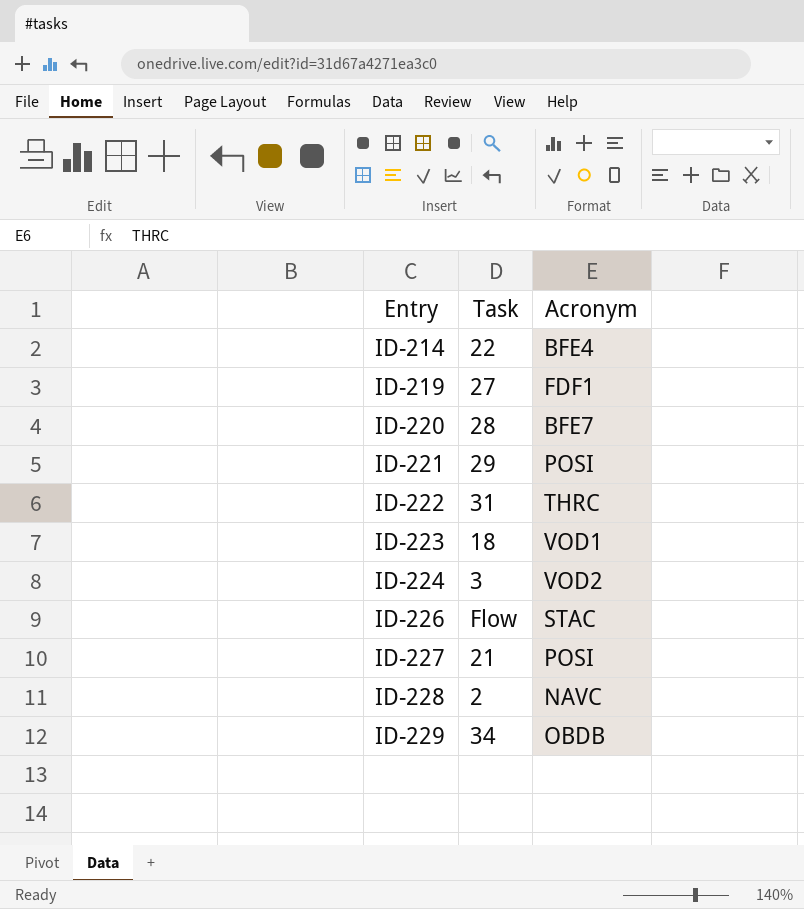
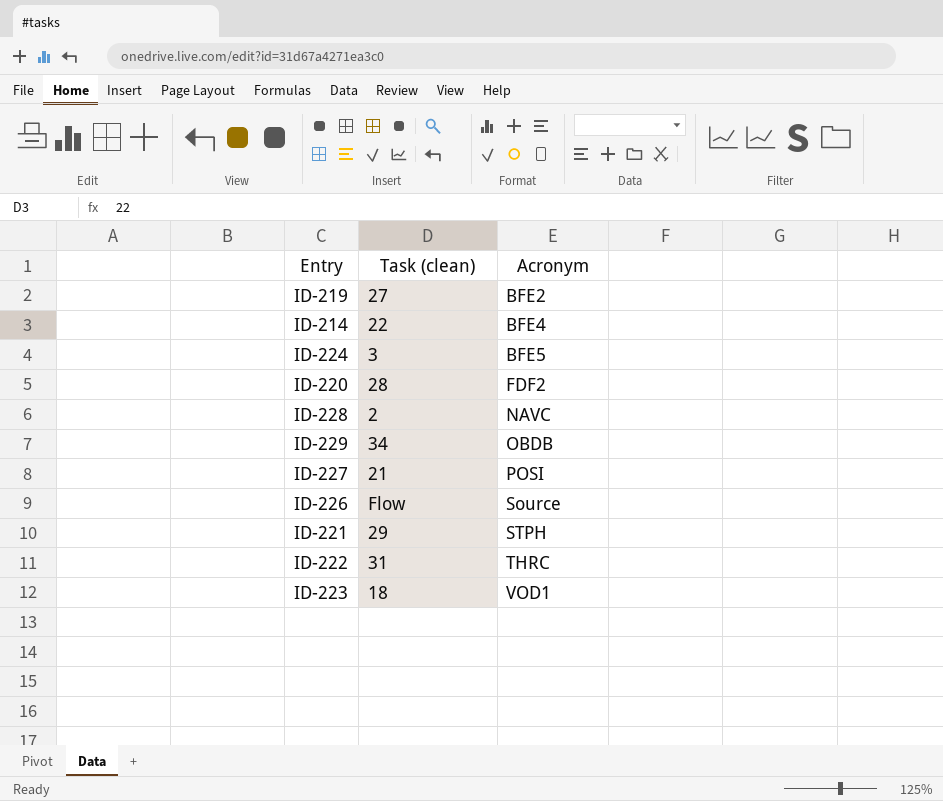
row order: Entry ascending -> Acronym ascending
column name: Task -> Task (clean)
ID-219 | Acronym: FDF1 -> BFE2
ID-224 | Acronym: VOD2 -> BFE5
ID-220 | Acronym: BFE7 -> FDF2
ID-226 | Acronym: STAC -> Source
ID-221 | Acronym: POSI -> STPH

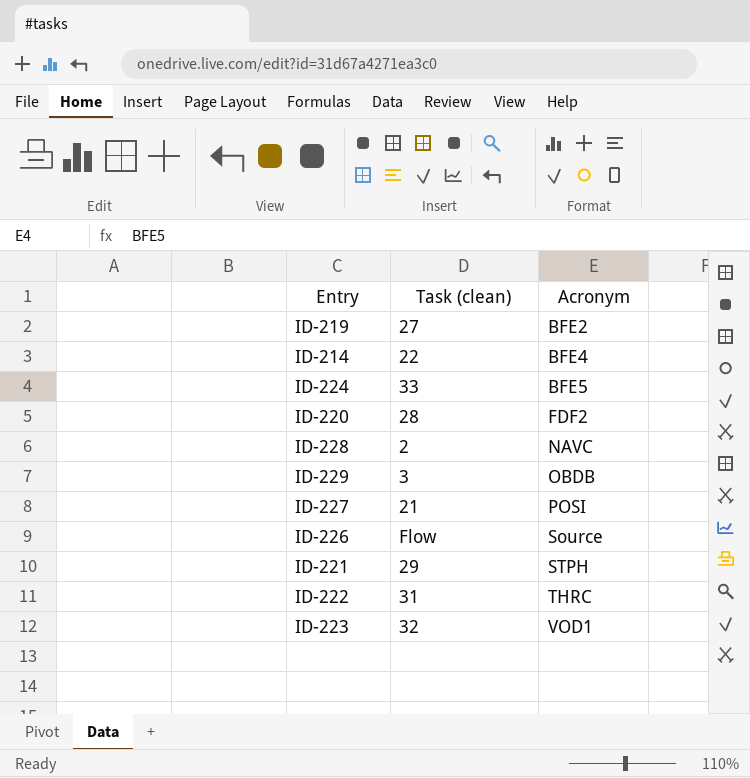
ID-224 | Task (clean): 3 -> 33
ID-229 | Task (clean): 34 -> 3
ID-223 | Task (clean): 18 -> 32

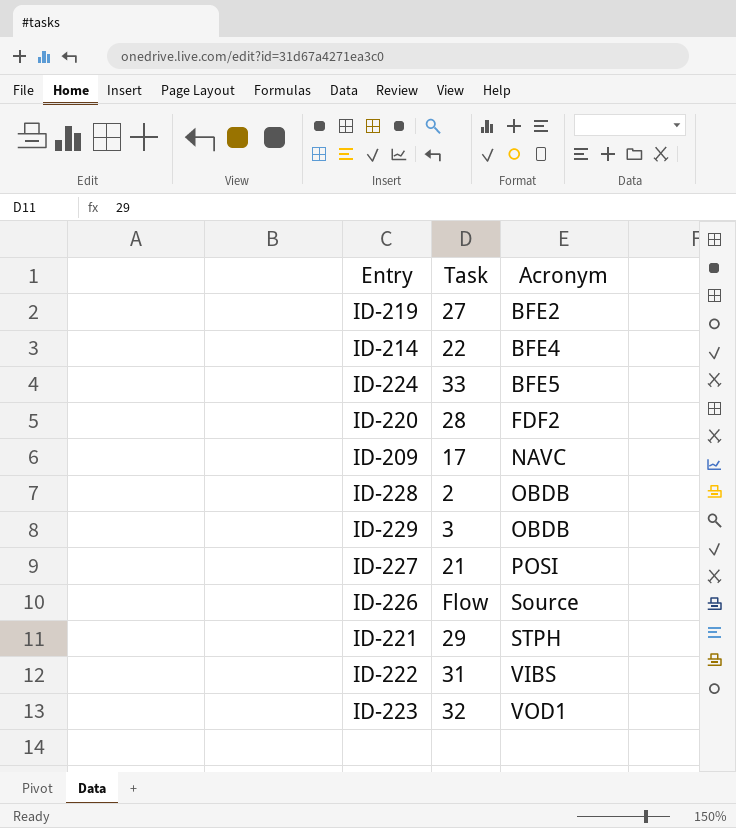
column name: Task (clean) -> Task
row ID-209: none -> 17 | NAVC
ID-228 | Acronym: NAVC -> OBDB
ID-222 | Acronym: THRC -> VIBS

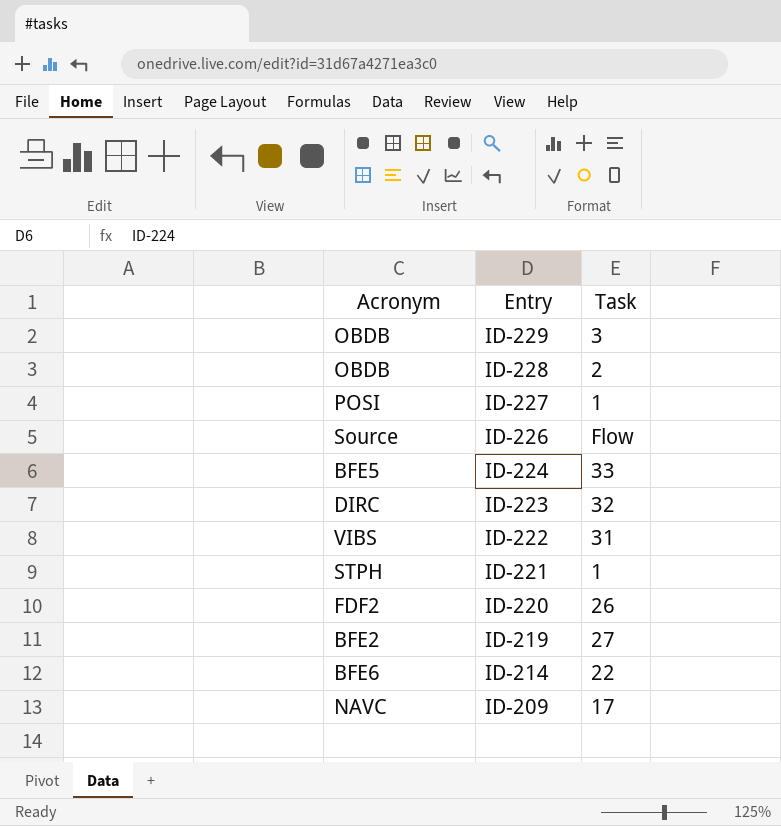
row order: Acronym ascending -> Entry descending
column Acronym | position: 3 -> 1
ID-227 | Task: 21 -> 1
ID-223 | Acronym: VOD1 -> DIRC
ID-221 | Task: 29 -> 1
ID-220 | Task: 28 -> 26
ID-214 | Acronym: BFE4 -> BFE6

